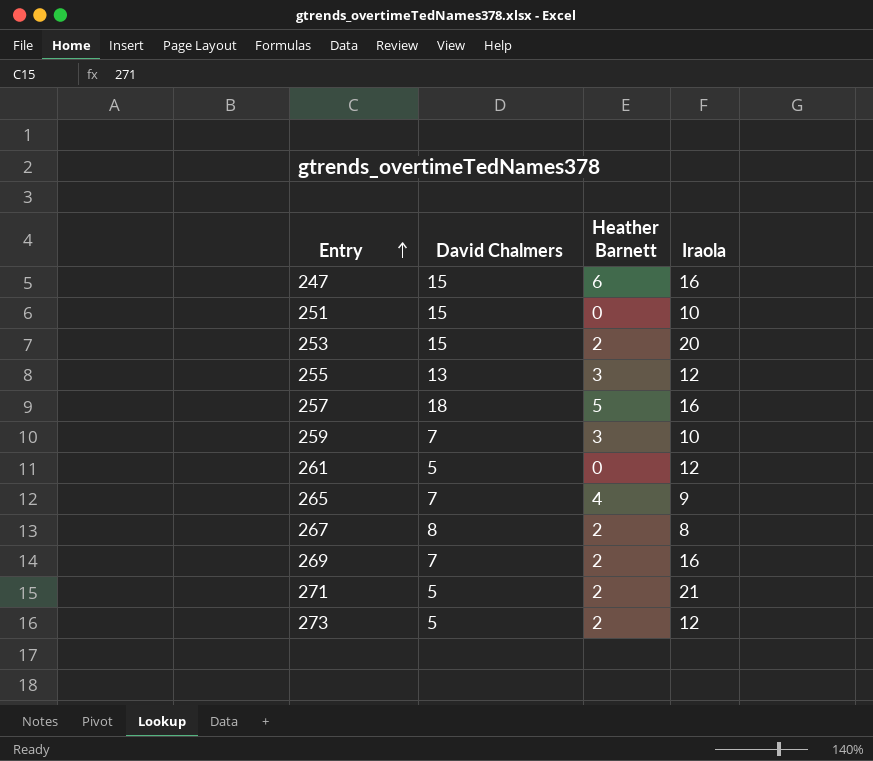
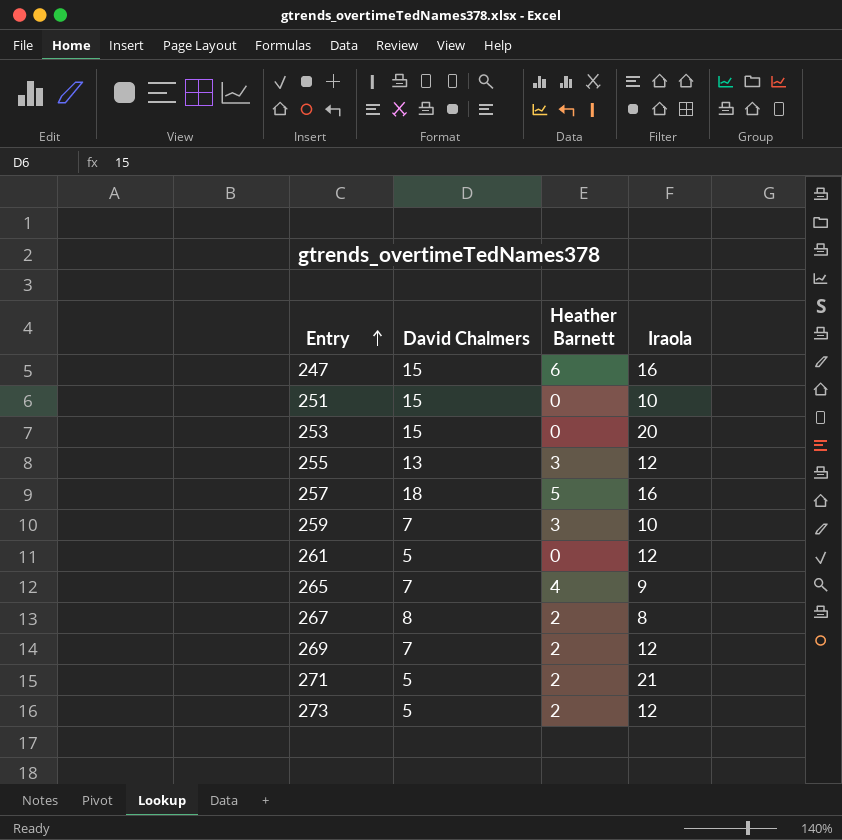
253 | Heather Barnett: 2 -> 0
269 | Iraola: 16 -> 12

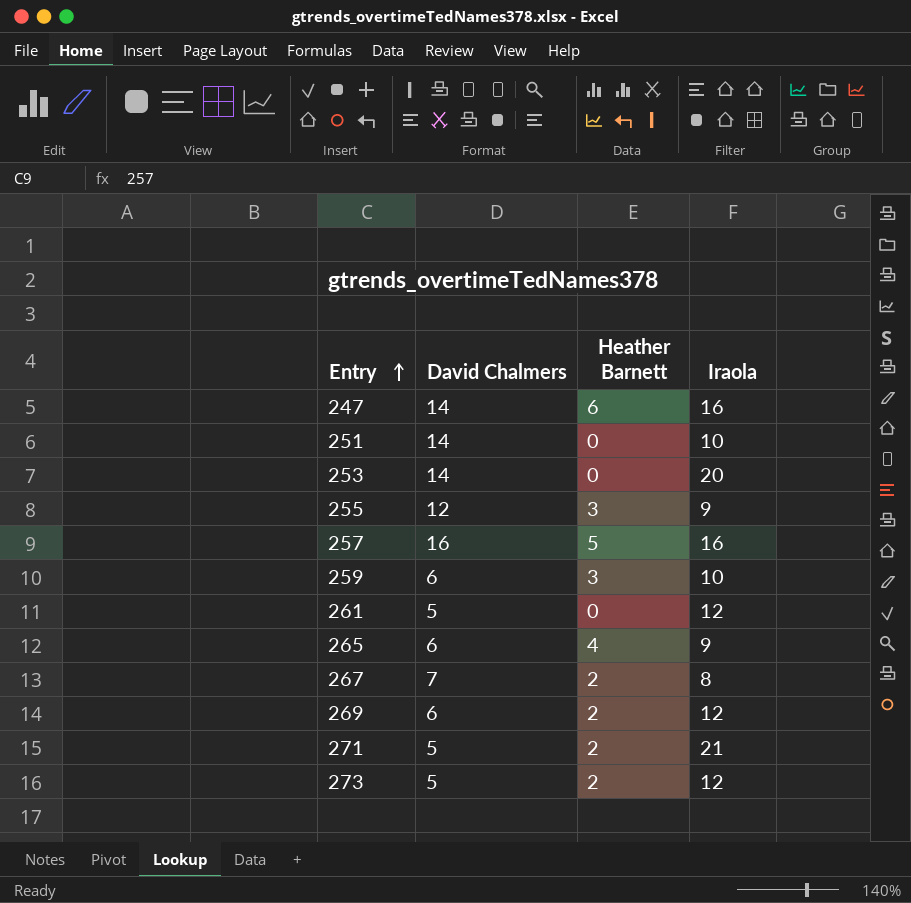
247 | David Chalmers: 15 -> 14
251 | David Chalmers: 15 -> 14
253 | David Chalmers: 15 -> 14
255 | David Chalmers: 13 -> 12
255 | Iraola: 12 -> 9
257 | David Chalmers: 18 -> 16
259 | David Chalmers: 7 -> 6
265 | David Chalmers: 7 -> 6
267 | David Chalmers: 8 -> 7
269 | David Chalmers: 7 -> 6

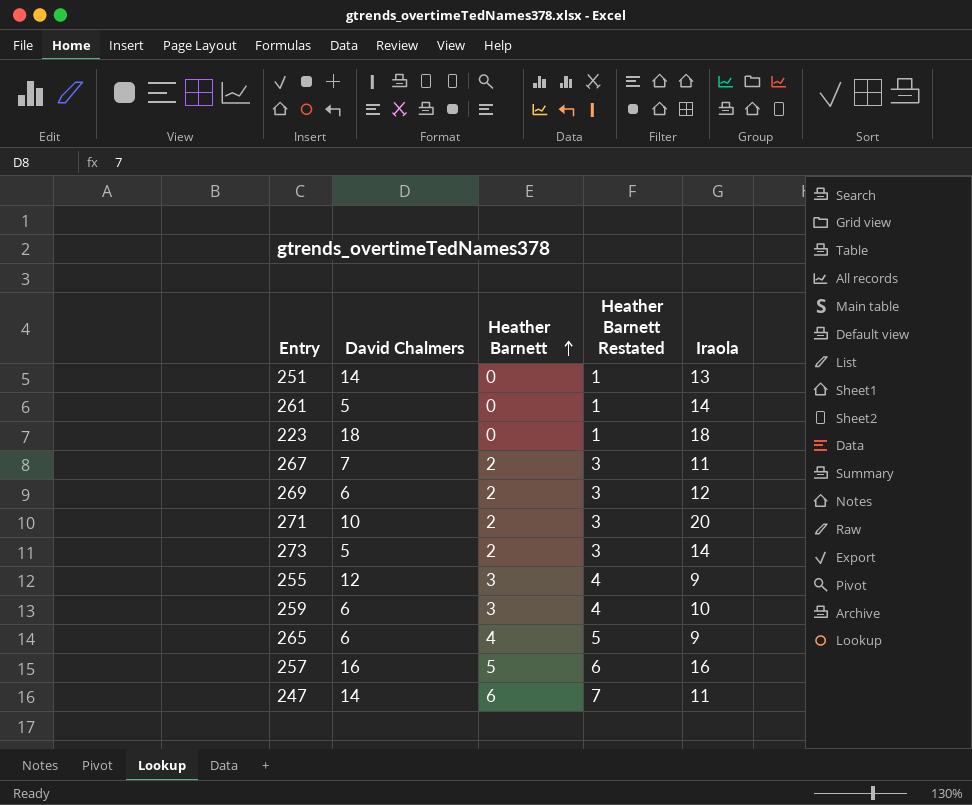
row order: Entry ascending -> Heather Barnett ascending
column Heather Barnett Restated | formula: none -> [Heather Barnett] + 1
row 253: 14 | 0 | 20 -> none
251 | Iraola: 10 -> 13
261 | Iraola: 12 -> 14
row 223: none -> 18 | 0 | 1 | 18
267 | Iraola: 8 -> 11
271 | David Chalmers: 5 -> 10
271 | Iraola: 21 -> 20
273 | Iraola: 12 -> 14
247 | Iraola: 16 -> 11

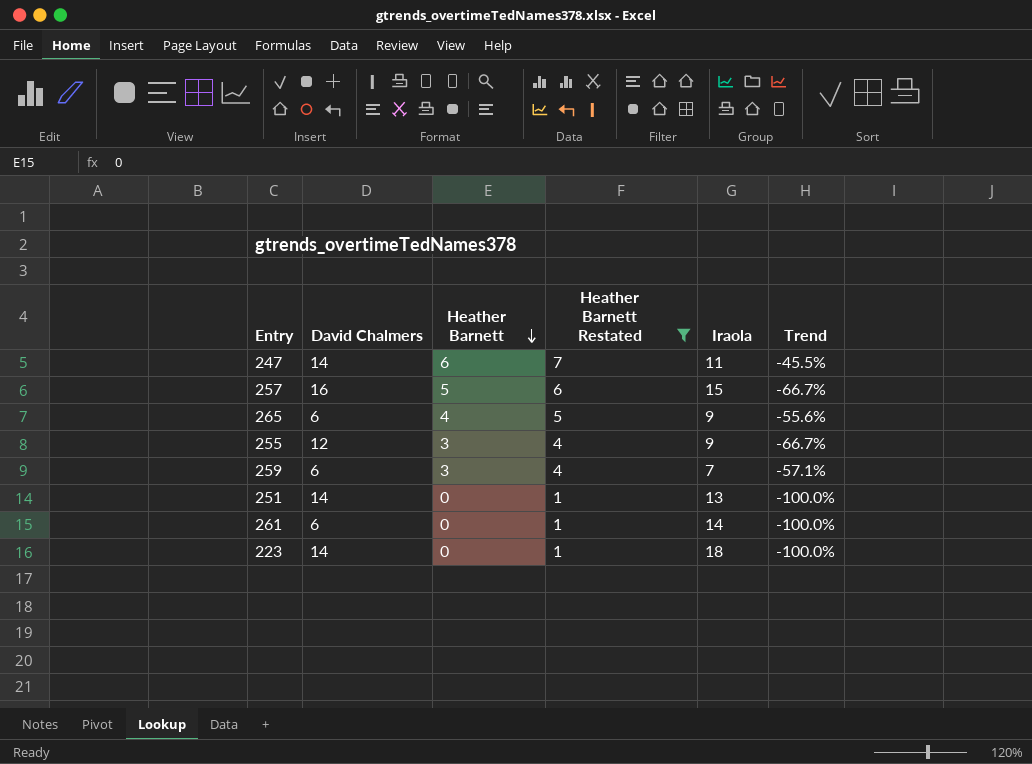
filter: none -> Heather Barnett Restated != 3
row order: Heather Barnett ascending -> Heather Barnett descending
column Trend | formula: none -> ([Heather Barnett] - [Iraola]) / [Iraola]
257 | Iraola: 16 -> 15
259 | Iraola: 10 -> 7
261 | David Chalmers: 5 -> 6
223 | David Chalmers: 18 -> 14

